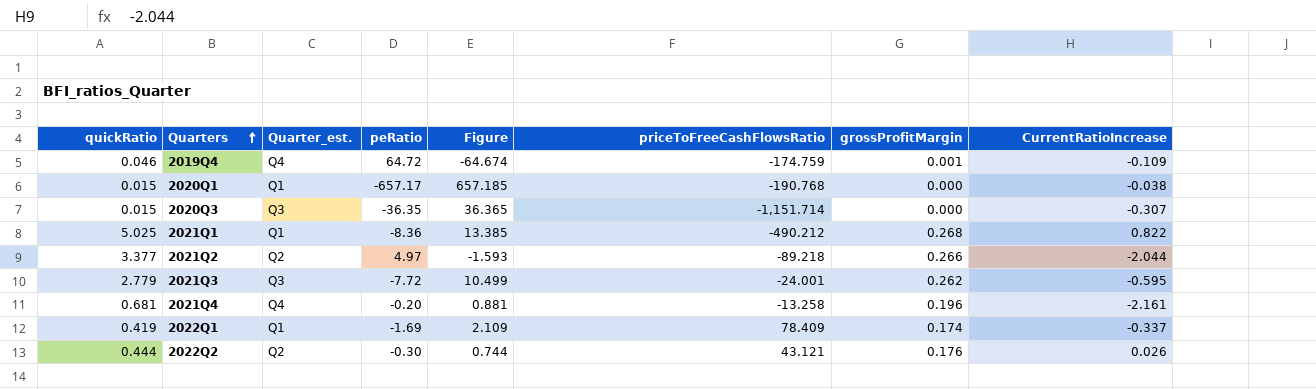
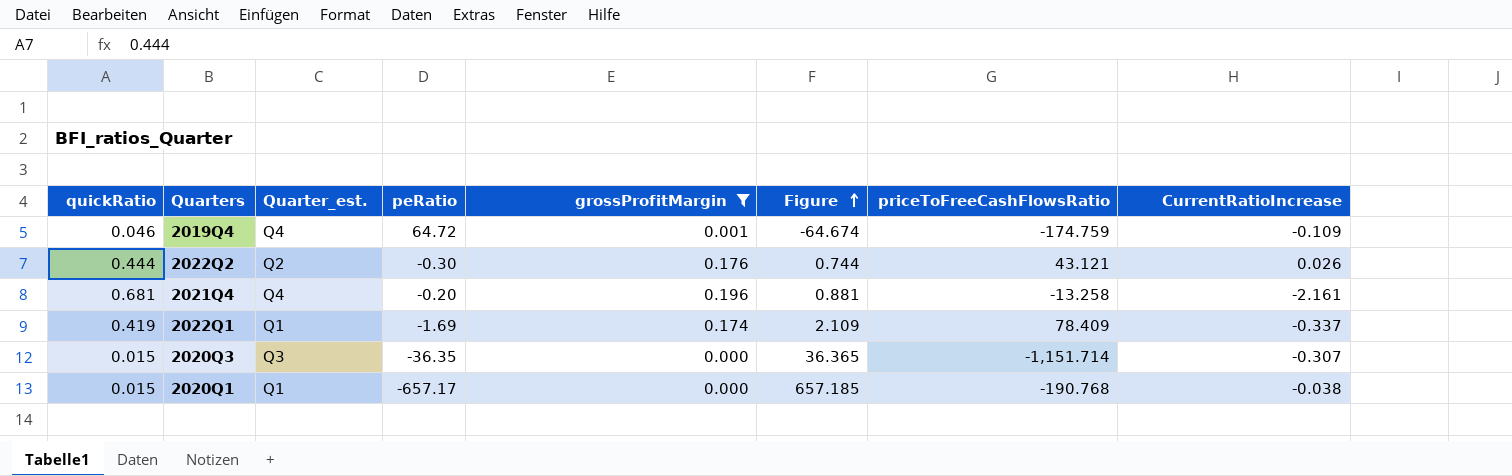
filter: none -> grossProfitMargin <= 0.196
row order: Quarters ascending -> Figure ascending
column grossProfitMargin | position: 7 -> 5

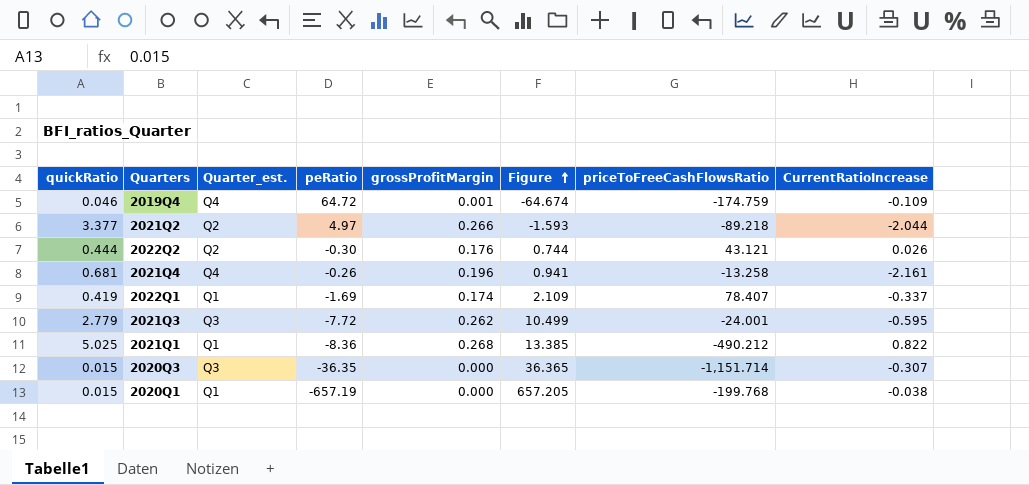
filter: grossProfitMargin <= 0.196 -> none
2021Q4 | peRatio: -0.20 -> -0.26
2021Q4 | Figure: 0.881 -> 0.941
2022Q1 | priceToFreeCashFlowsRatio: 78.409 -> 78.407
2020Q1 | peRatio: -657.17 -> -657.19
2020Q1 | Figure: 657.185 -> 657.205
2020Q1 | priceToFreeCashFlowsRatio: -190.768 -> -199.768

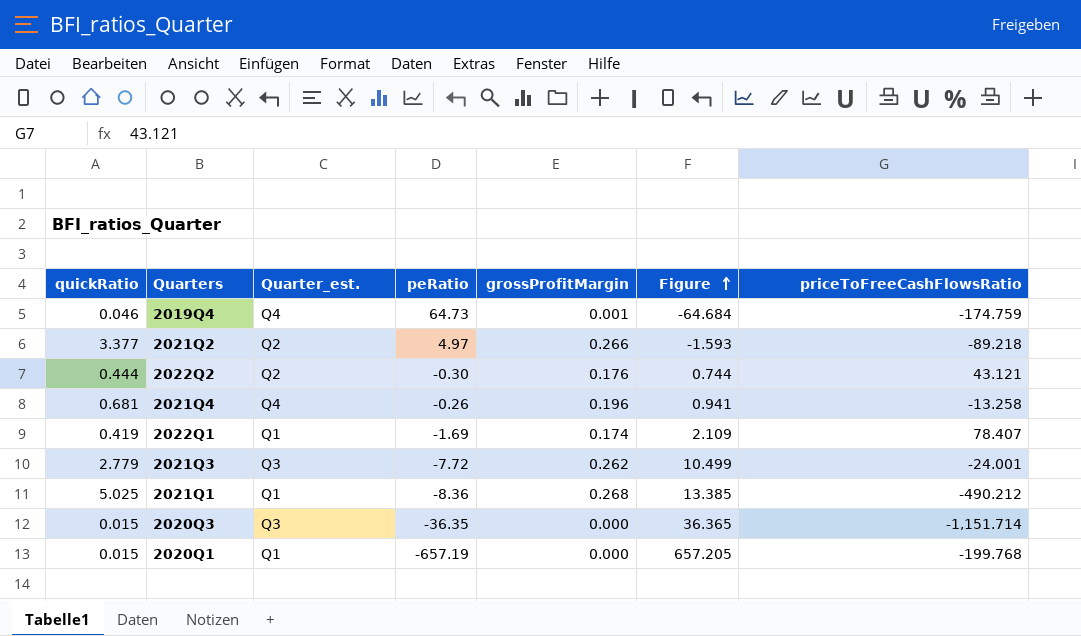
column CurrentRatioIncrease | position: 8 -> none
2019Q4 | peRatio: 64.72 -> 64.73
2019Q4 | Figure: -64.674 -> -64.684

